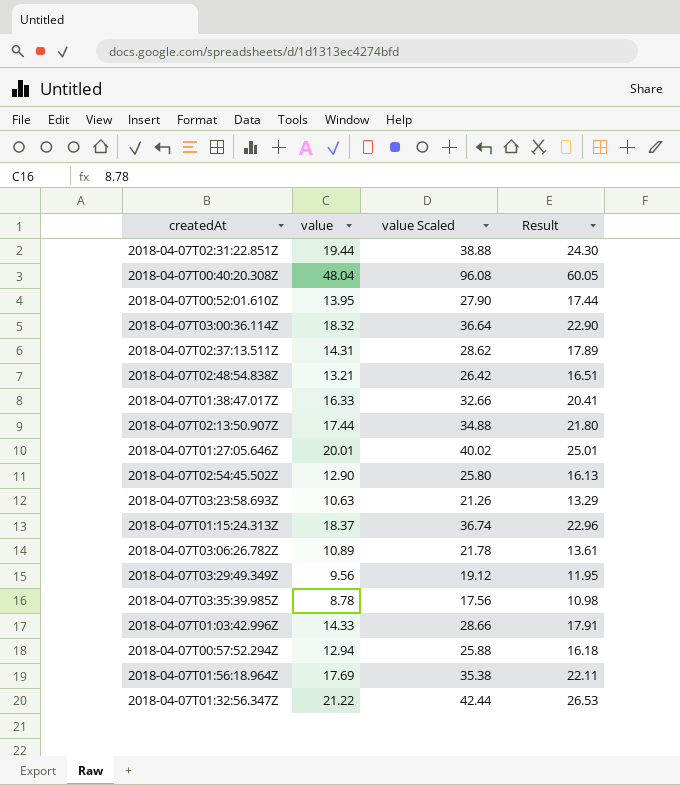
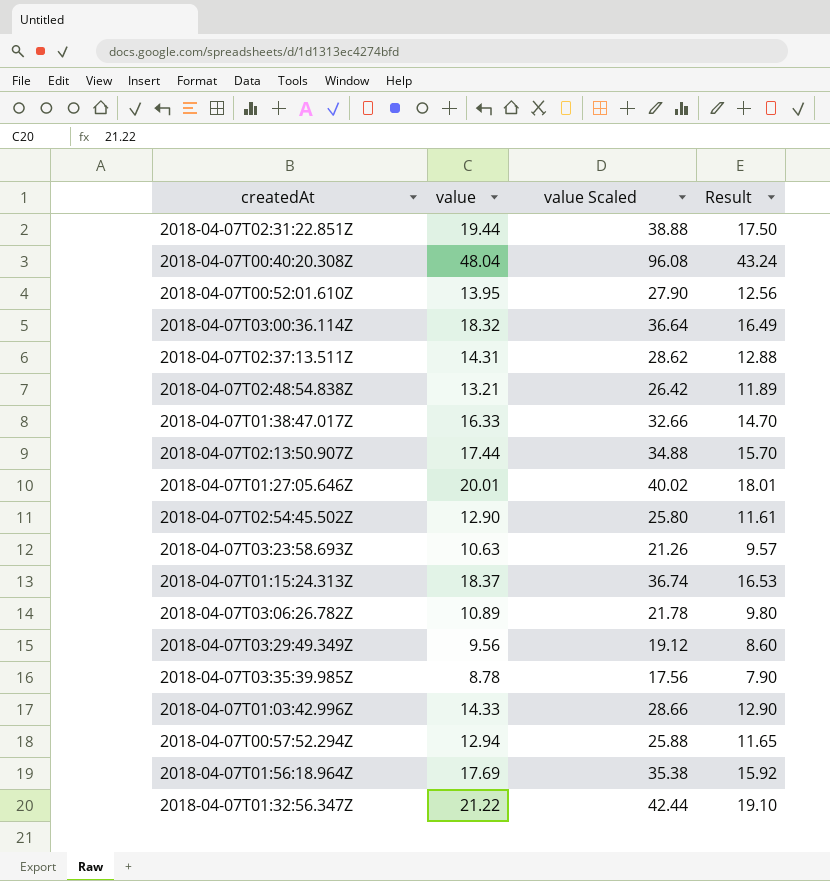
column Result | formula: [value] * 1.25 -> [value] * 0.9

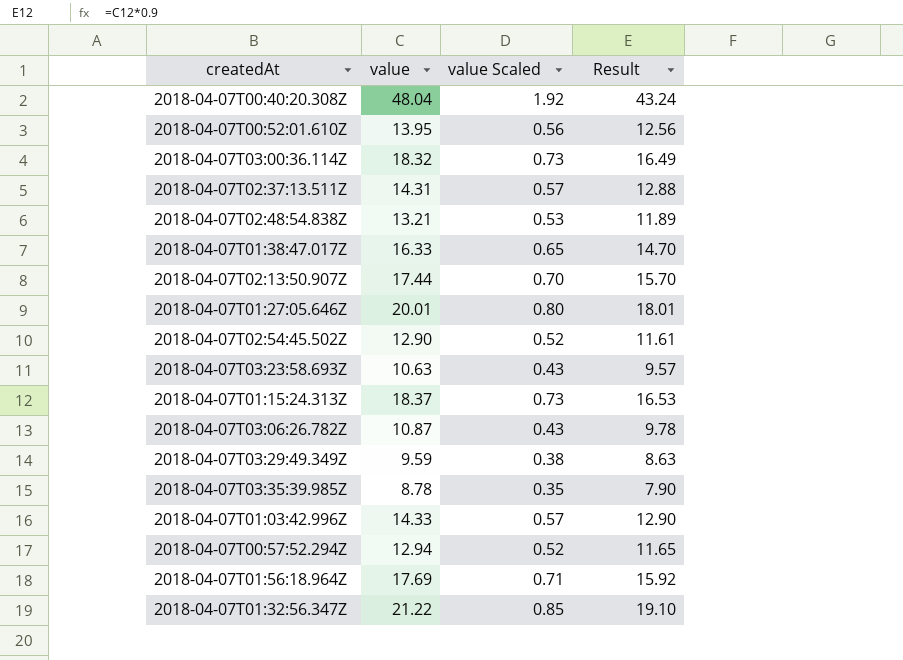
column value Scaled | formula: [value] * 2 -> [value] * 0.04
row 2018-04-07T02:31:22.851Z: 19.44 | 38.88 | 17.50 -> none
2018-04-07T03:06:26.782Z | value: 10.89 -> 10.87
2018-04-07T03:06:26.782Z | Result: 9.80 -> 9.78
2018-04-07T03:29:49.349Z | value: 9.56 -> 9.59
2018-04-07T03:29:49.349Z | Result: 8.60 -> 8.63

